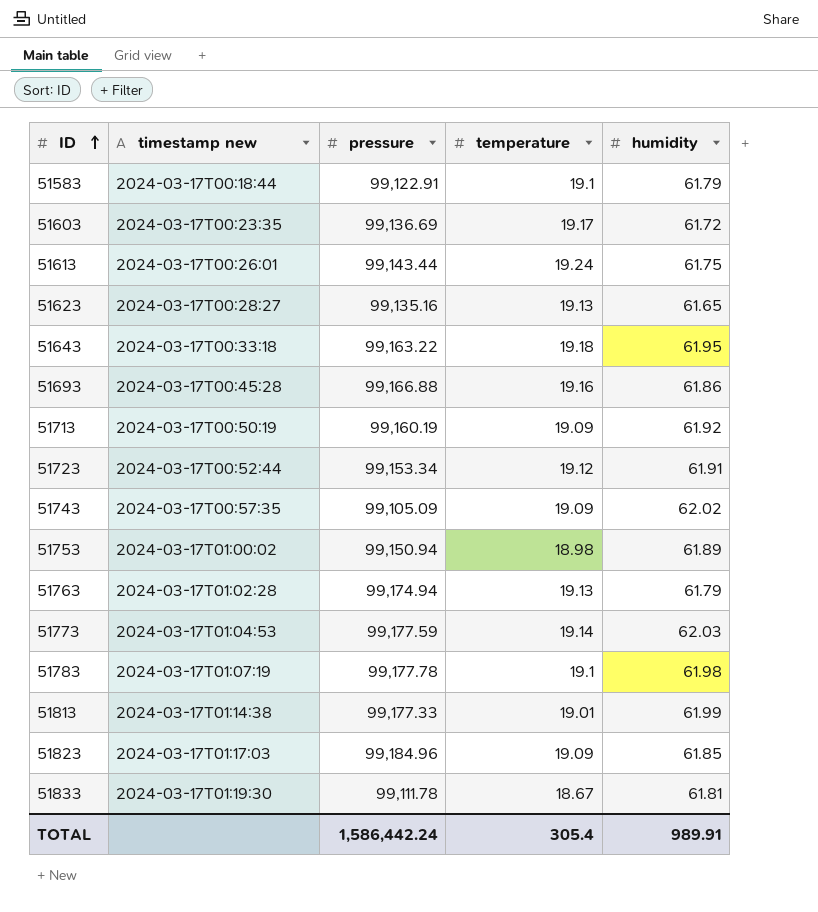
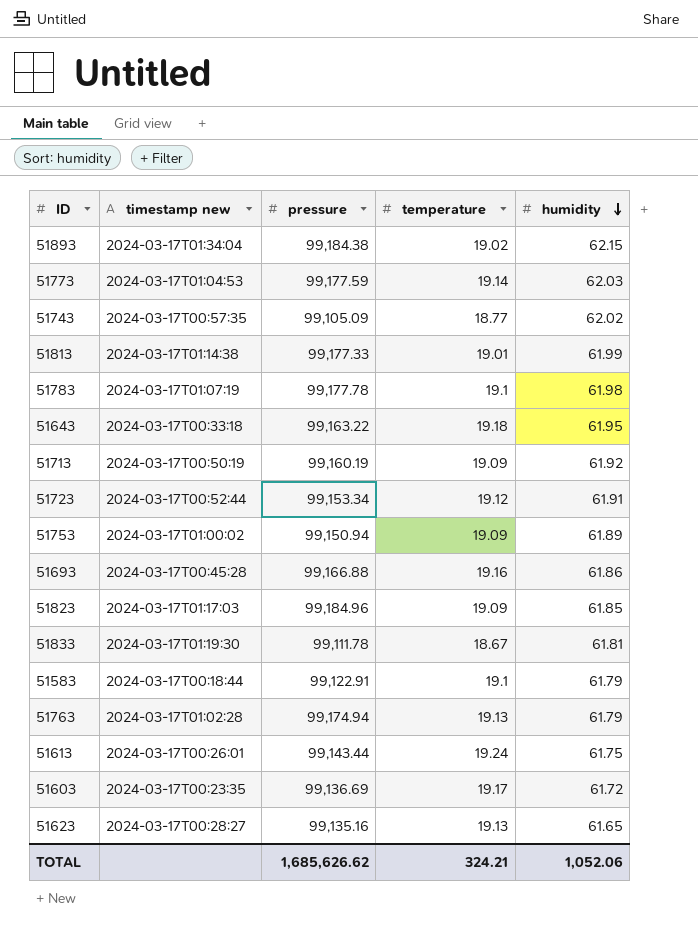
row order: ID ascending -> humidity descending
row 51893: none -> 2024-03-17T01:34:04 | 99,184.38 | 19.02 | 62.15
51743 | temperature: 19.09 -> 18.77
51753 | temperature: 18.98 -> 19.09
TOTAL | pressure: 1,586,442.24 -> 1,685,626.62
TOTAL | temperature: 305.4 -> 324.21
TOTAL | humidity: 989.91 -> 1,052.06

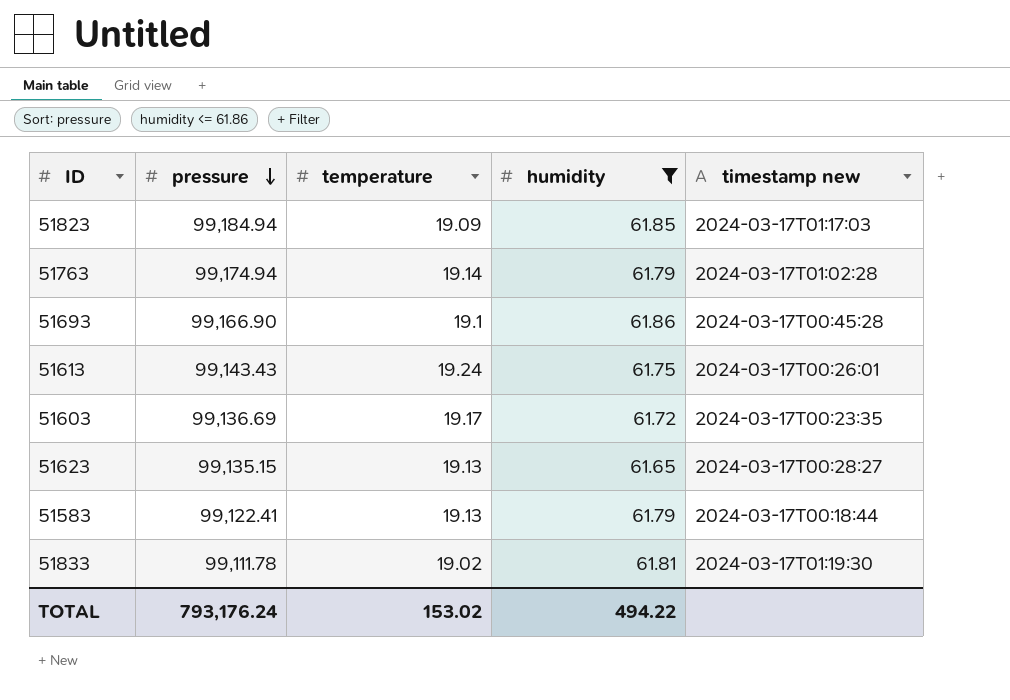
filter: none -> humidity <= 61.86
row order: humidity descending -> pressure descending
column timestamp new | position: 2 -> 5
51823 | pressure: 99,184.96 -> 99,184.94
51763 | temperature: 19.13 -> 19.14
51693 | pressure: 99,166.88 -> 99,166.90
51693 | temperature: 19.16 -> 19.1
51613 | pressure: 99,143.44 -> 99,143.43
51623 | pressure: 99,135.16 -> 99,135.15
51583 | pressure: 99,122.91 -> 99,122.41
51583 | temperature: 19.1 -> 19.13
51833 | temperature: 18.67 -> 19.02
TOTAL | pressure: 1,685,626.62 -> 793,176.24
TOTAL | temperature: 324.21 -> 153.02
TOTAL | humidity: 1,052.06 -> 494.22

